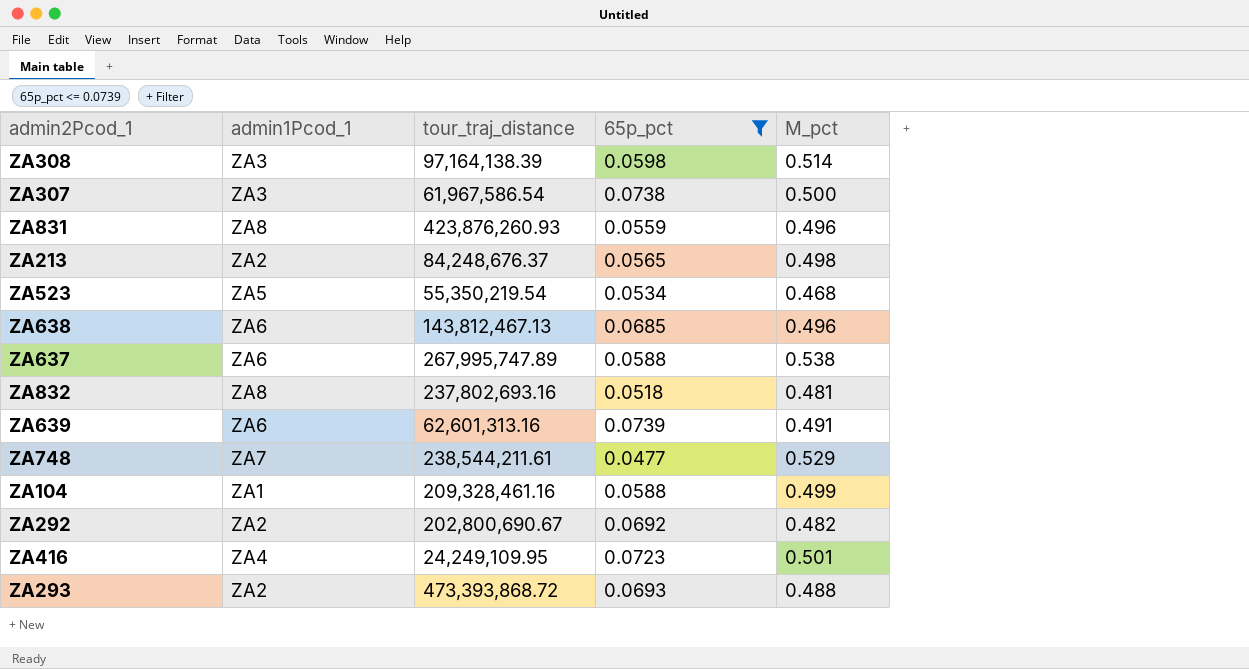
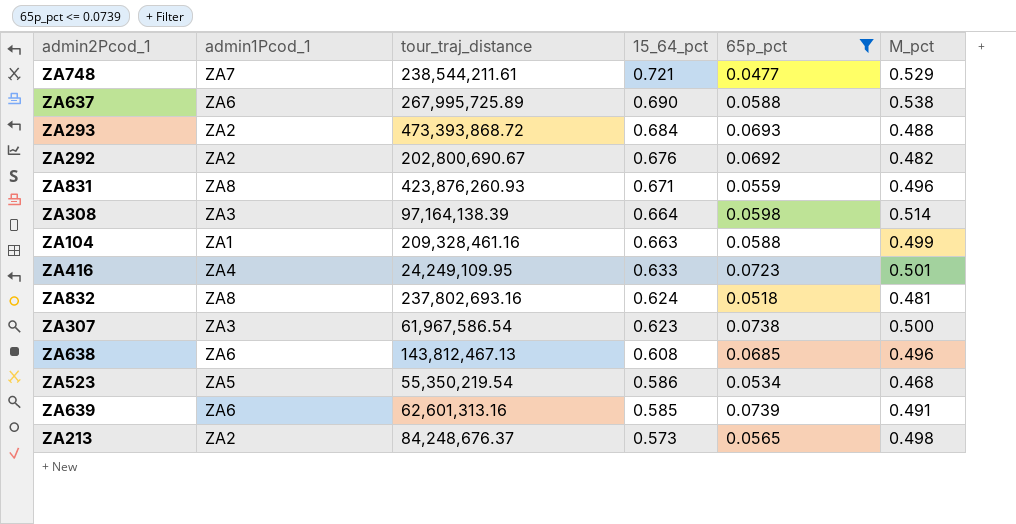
row order: none -> 15_64_pct descending
column 15_64_pct | position: none -> 4
ZA637 | tour_traj_distance: 267,995,747.89 -> 267,995,725.89

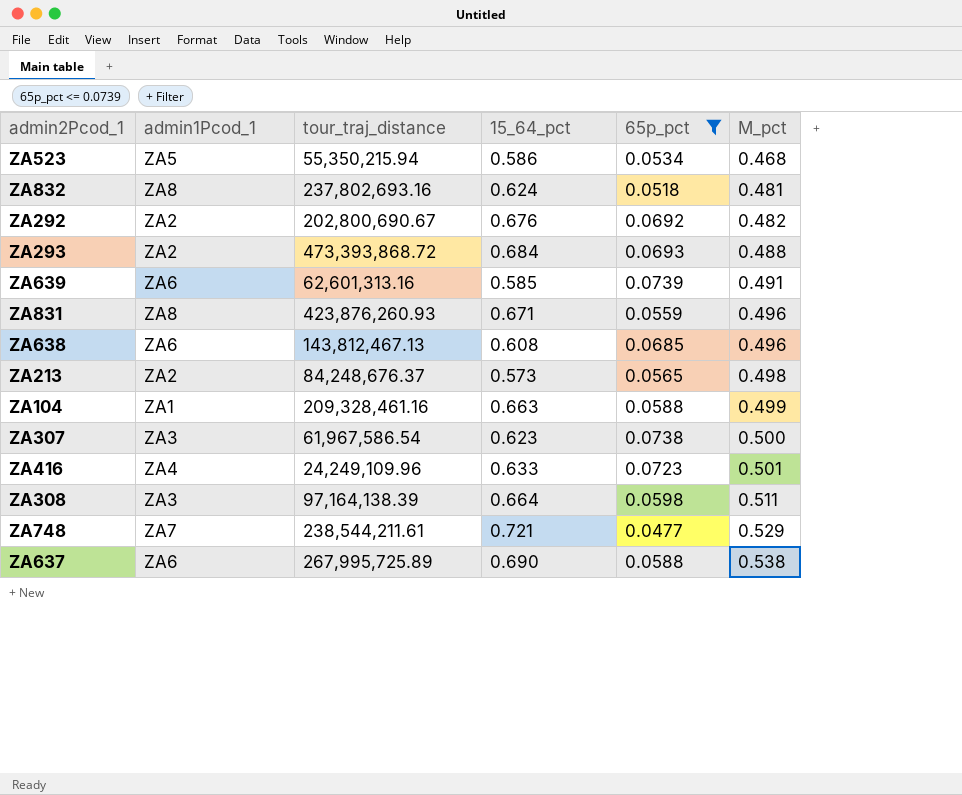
row order: 15_64_pct descending -> M_pct ascending
ZA523 | tour_traj_distance: 55,350,219.54 -> 55,350,215.94
ZA416 | tour_traj_distance: 24,249,109.95 -> 24,249,109.96
ZA308 | M_pct: 0.514 -> 0.511

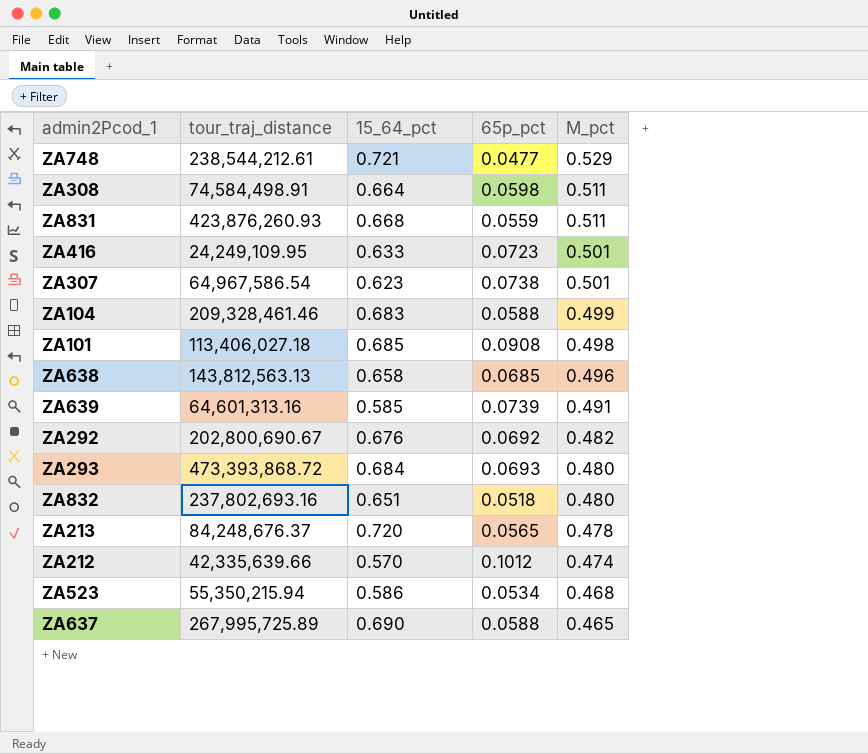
filter: 65p_pct <= 0.0739 -> none
row order: M_pct ascending -> M_pct descending
column admin1Pcod_1 | position: 2 -> none
ZA748 | tour_traj_distance: 238,544,211.61 -> 238,544,212.61
ZA308 | tour_traj_distance: 97,164,138.39 -> 74,584,498.91
ZA831 | 15_64_pct: 0.671 -> 0.668
ZA831 | M_pct: 0.496 -> 0.511
ZA416 | tour_traj_distance: 24,249,109.96 -> 24,249,109.95
ZA307 | tour_traj_distance: 61,967,586.54 -> 64,967,586.54
ZA307 | M_pct: 0.500 -> 0.501
ZA104 | tour_traj_distance: 209,328,461.16 -> 209,328,461.46
ZA104 | 15_64_pct: 0.663 -> 0.683
ZA638 | tour_traj_distance: 143,812,467.13 -> 143,812,563.13
ZA638 | 15_64_pct: 0.608 -> 0.658
ZA639 | tour_traj_distance: 62,601,313.16 -> 64,601,313.16
ZA293 | M_pct: 0.488 -> 0.480
ZA832 | 15_64_pct: 0.624 -> 0.651
ZA832 | M_pct: 0.481 -> 0.480
ZA213 | 15_64_pct: 0.573 -> 0.720
ZA213 | M_pct: 0.498 -> 0.478
ZA637 | M_pct: 0.538 -> 0.465

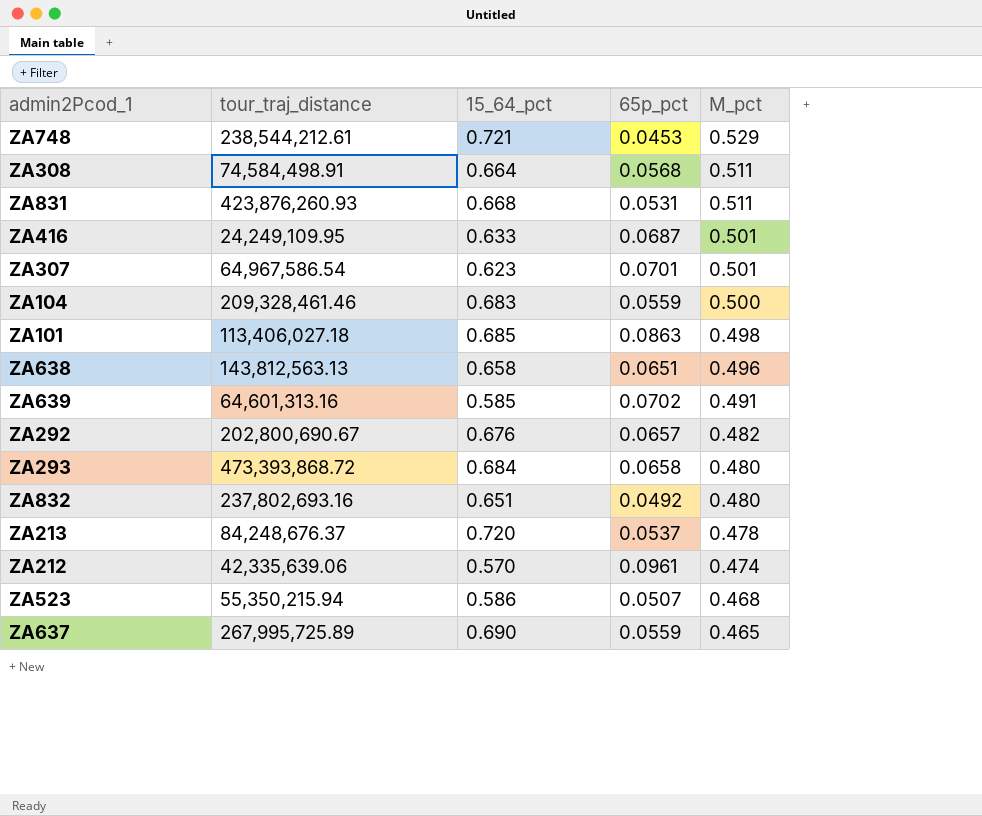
ZA748 | 65p_pct: 0.0477 -> 0.0453
ZA308 | 65p_pct: 0.0598 -> 0.0568
ZA831 | 65p_pct: 0.0559 -> 0.0531
ZA416 | 65p_pct: 0.0723 -> 0.0687
ZA307 | 65p_pct: 0.0738 -> 0.0701
ZA104 | 65p_pct: 0.0588 -> 0.0559
ZA104 | M_pct: 0.499 -> 0.500
ZA101 | 65p_pct: 0.0908 -> 0.0863
ZA638 | 65p_pct: 0.0685 -> 0.0651
ZA639 | 65p_pct: 0.0739 -> 0.0702
ZA292 | 65p_pct: 0.0692 -> 0.0657
ZA293 | 65p_pct: 0.0693 -> 0.0658
ZA832 | 65p_pct: 0.0518 -> 0.0492
ZA213 | 65p_pct: 0.0565 -> 0.0537
ZA212 | tour_traj_distance: 42,335,639.66 -> 42,335,639.06
ZA212 | 65p_pct: 0.1012 -> 0.0961
ZA523 | 65p_pct: 0.0534 -> 0.0507
ZA637 | 65p_pct: 0.0588 -> 0.0559

